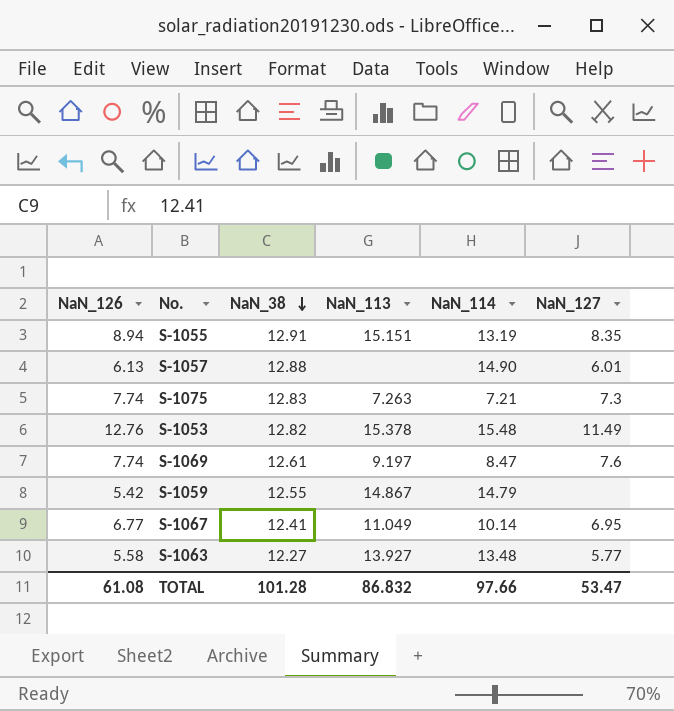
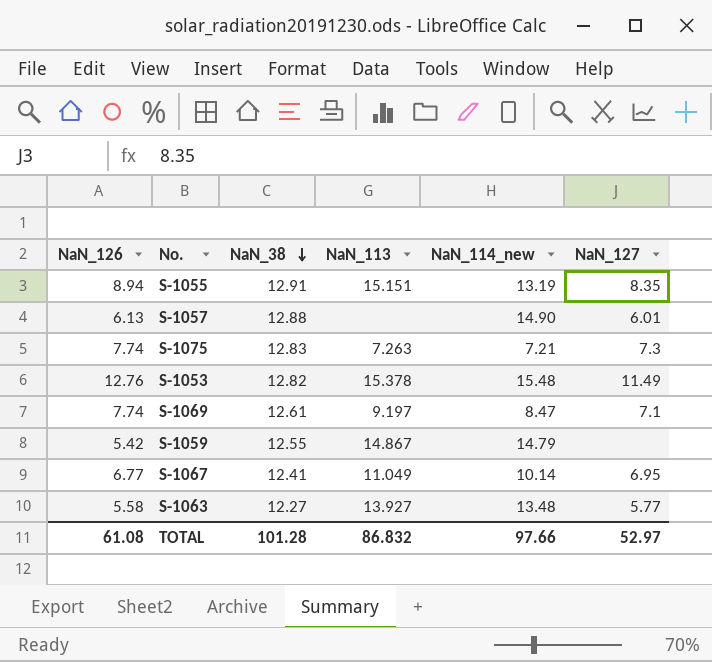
column name: NaN_114 -> NaN_114_new
S-1069 | NaN_127: 7.6 -> 7.1
TOTAL | NaN_127: 53.47 -> 52.97

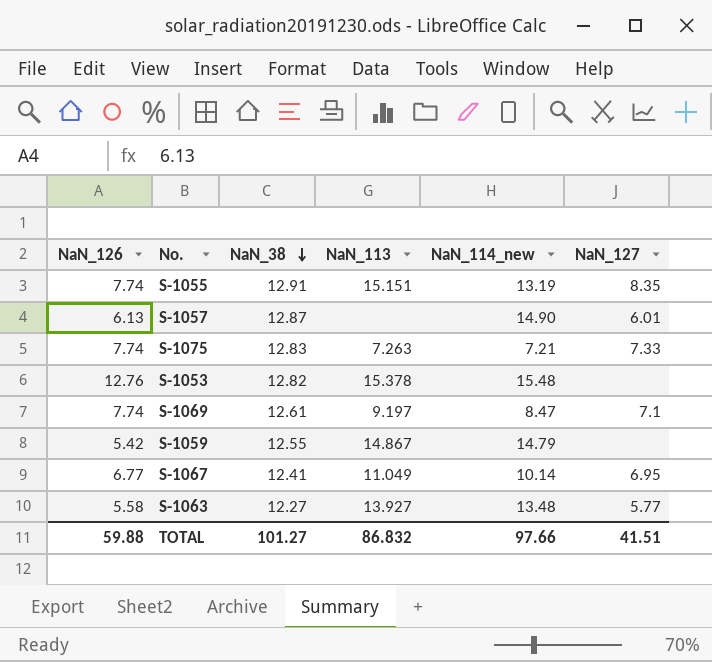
S-1055 | NaN_126: 8.94 -> 7.74
S-1057 | NaN_38: 12.88 -> 12.87
S-1075 | NaN_127: 7.3 -> 7.33
S-1053 | NaN_127: 11.49 -> none
TOTAL | NaN_126: 61.08 -> 59.88
TOTAL | NaN_38: 101.28 -> 101.27
TOTAL | NaN_127: 52.97 -> 41.51

